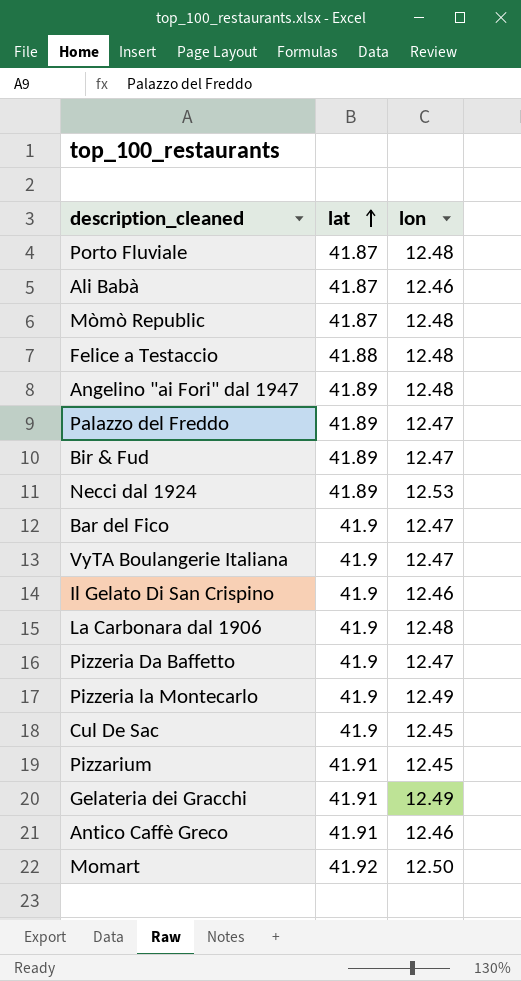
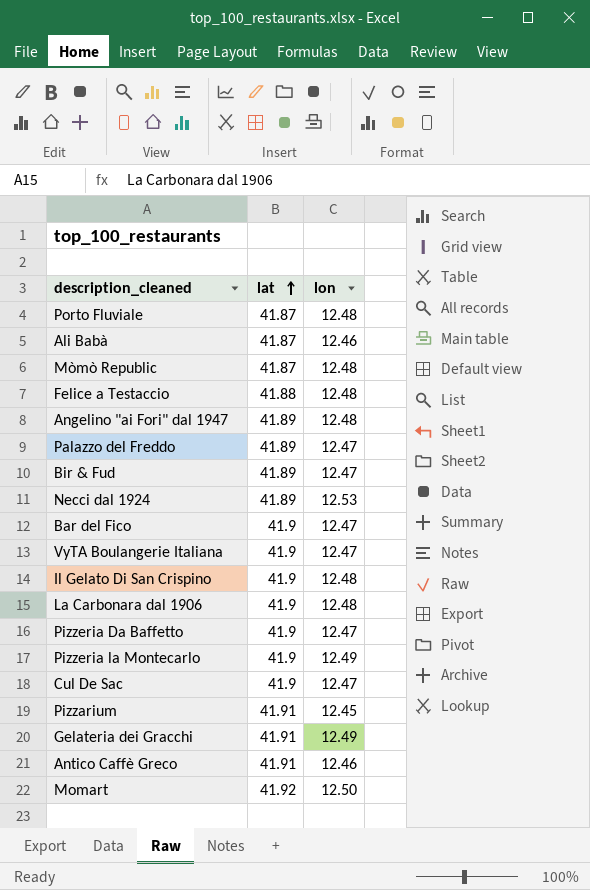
Il Gelato Di San Crispino | lon: 12.46 -> 12.48
Cul De Sac | lon: 12.45 -> 12.47

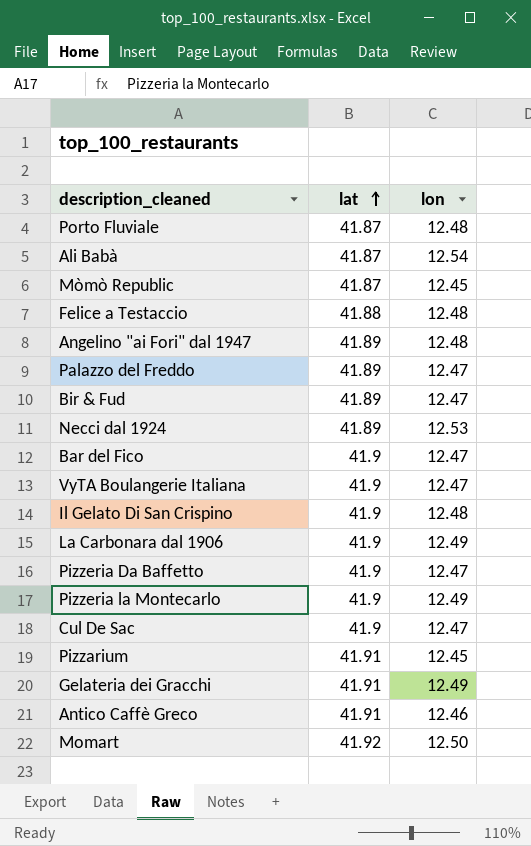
Ali Babà | lon: 12.46 -> 12.54
Mòmò Republic | lon: 12.48 -> 12.45
La Carbonara dal 1906 | lon: 12.48 -> 12.49

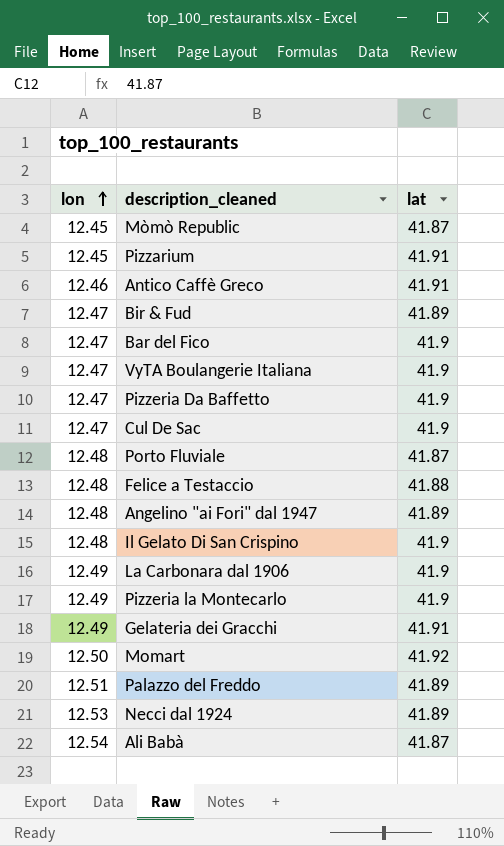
row order: lat ascending -> lon ascending
column lon | position: 3 -> 1
Palazzo del Freddo | lon: 12.47 -> 12.51

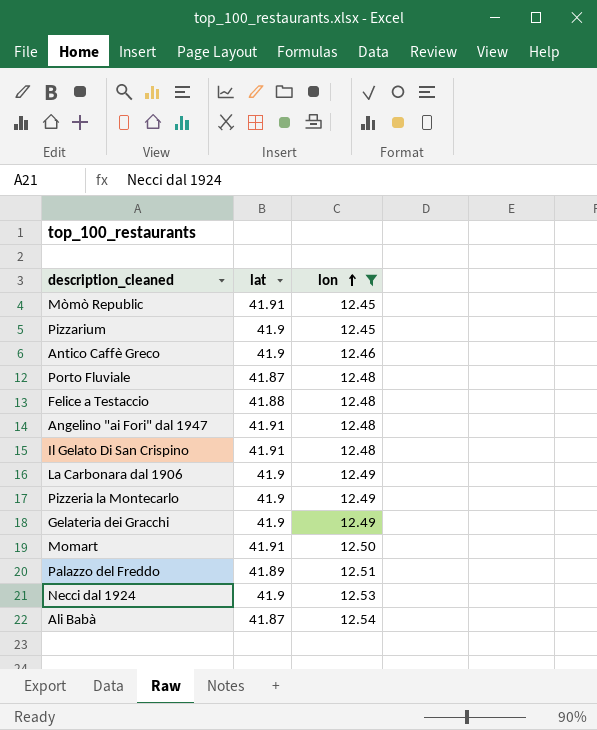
filter: none -> lon != 12.47
column lon | position: 1 -> 3
Mòmò Republic | lat: 41.87 -> 41.91
Pizzarium | lat: 41.91 -> 41.9
Antico Caffè Greco | lat: 41.91 -> 41.9
Angelino "ai Fori" dal 1947 | lat: 41.89 -> 41.91
Il Gelato Di San Crispino | lat: 41.9 -> 41.91
Gelateria dei Gracchi | lat: 41.91 -> 41.9
Momart | lat: 41.92 -> 41.91
Necci dal 1924 | lat: 41.89 -> 41.9

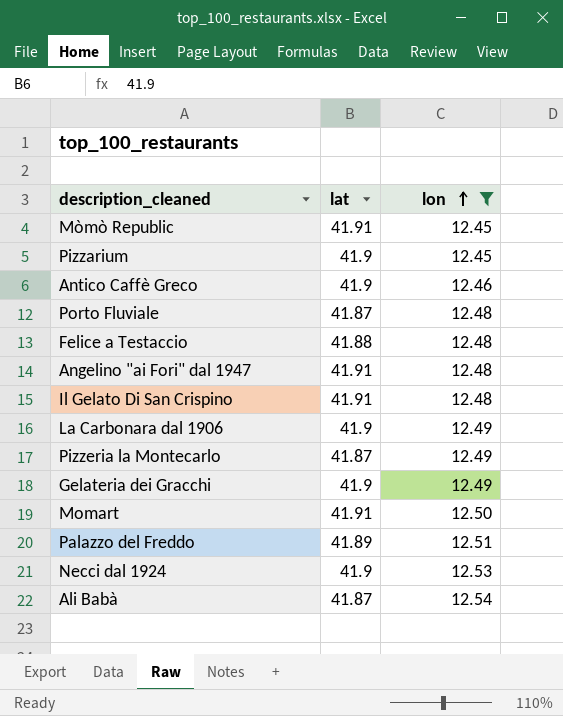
Pizzeria la Montecarlo | lat: 41.9 -> 41.87

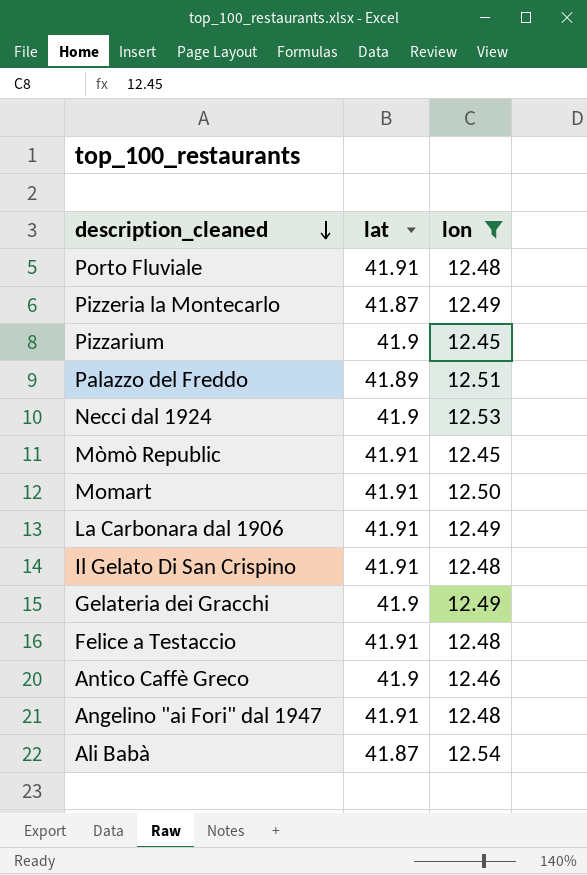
row order: lon ascending -> description_cleaned descending
Porto Fluviale | lat: 41.87 -> 41.91
La Carbonara dal 1906 | lat: 41.9 -> 41.91
Felice a Testaccio | lat: 41.88 -> 41.91

